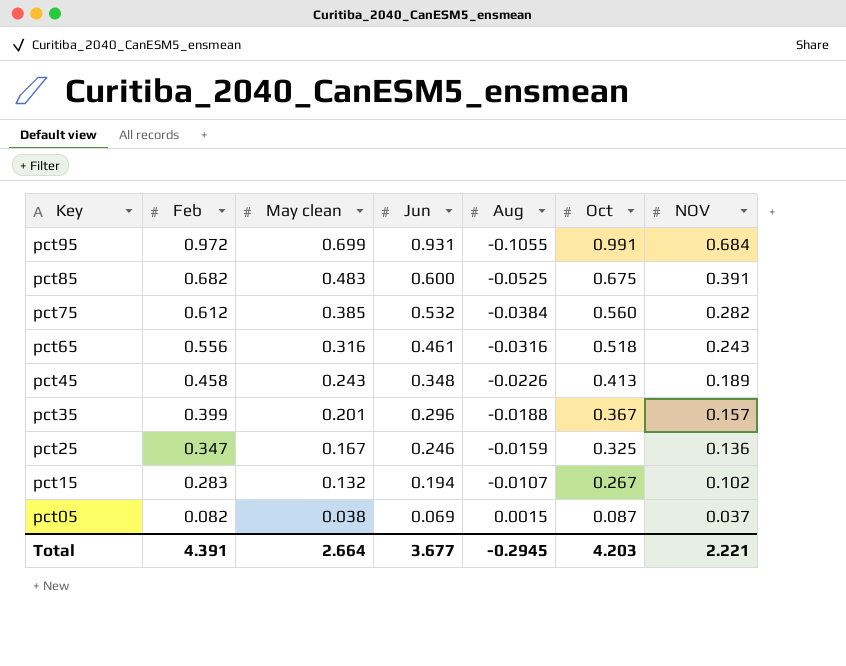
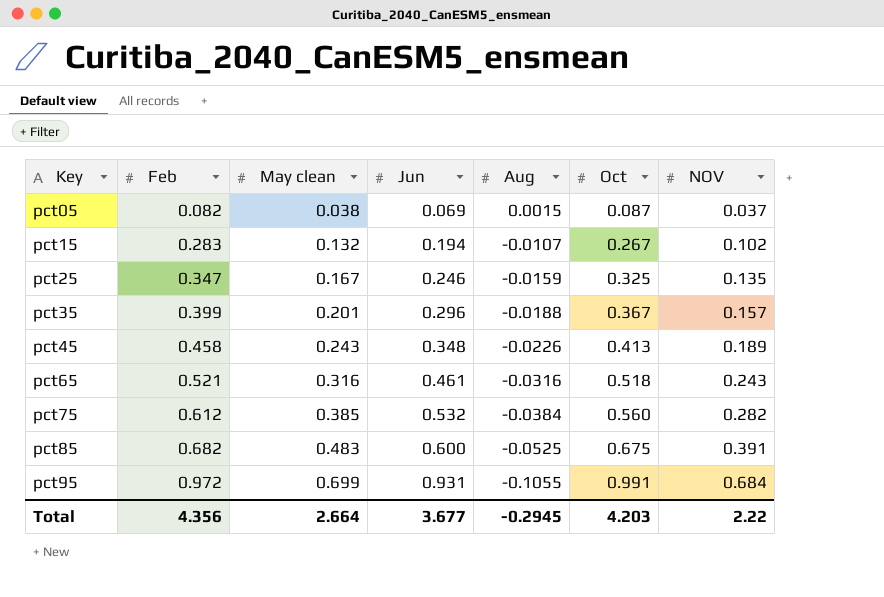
row order: Key descending -> Key ascending
pct25 | NOV: 0.136 -> 0.135
pct65 | Feb: 0.556 -> 0.521
Total | Feb: 4.391 -> 4.356
Total | NOV: 2.221 -> 2.22

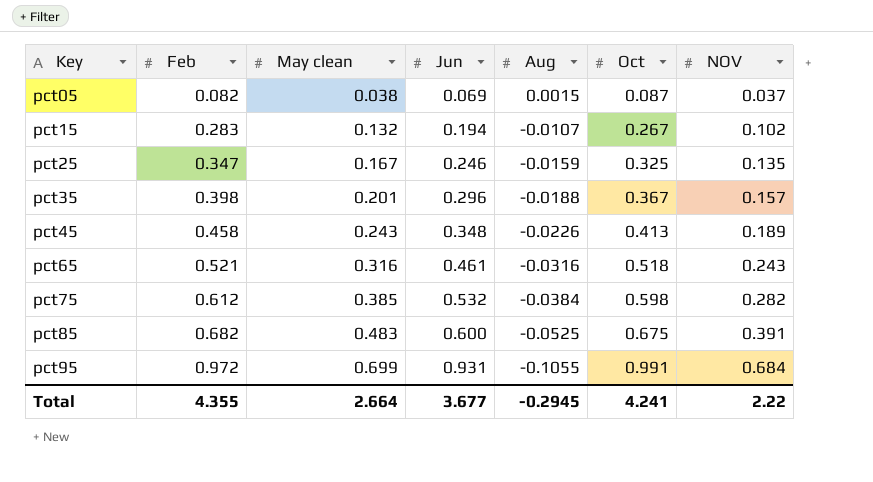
pct35 | Feb: 0.399 -> 0.398
pct75 | Oct: 0.560 -> 0.598
Total | Feb: 4.356 -> 4.355
Total | Oct: 4.203 -> 4.241

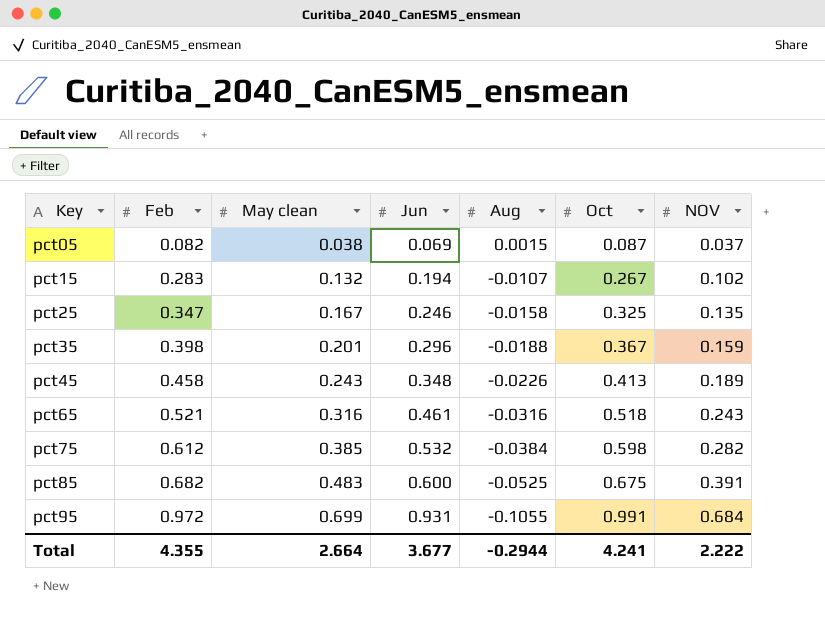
pct25 | Aug: -0.0159 -> -0.0158
pct35 | NOV: 0.157 -> 0.159
Total | Aug: -0.2945 -> -0.2944
Total | NOV: 2.22 -> 2.222

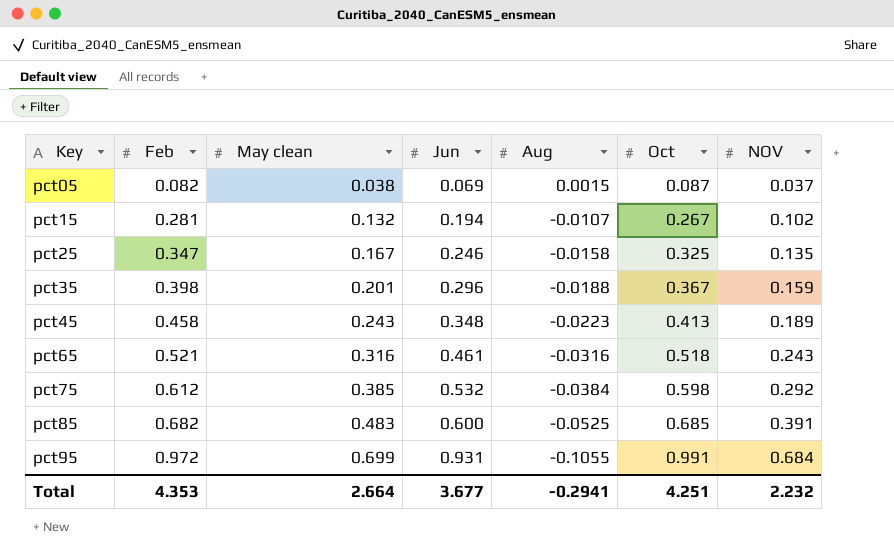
pct15 | Feb: 0.283 -> 0.281
pct45 | Aug: -0.0226 -> -0.0223
pct75 | NOV: 0.282 -> 0.292
pct85 | Oct: 0.675 -> 0.685
Total | Feb: 4.355 -> 4.353
Total | Aug: -0.2944 -> -0.2941
Total | Oct: 4.241 -> 4.251
Total | NOV: 2.222 -> 2.232

